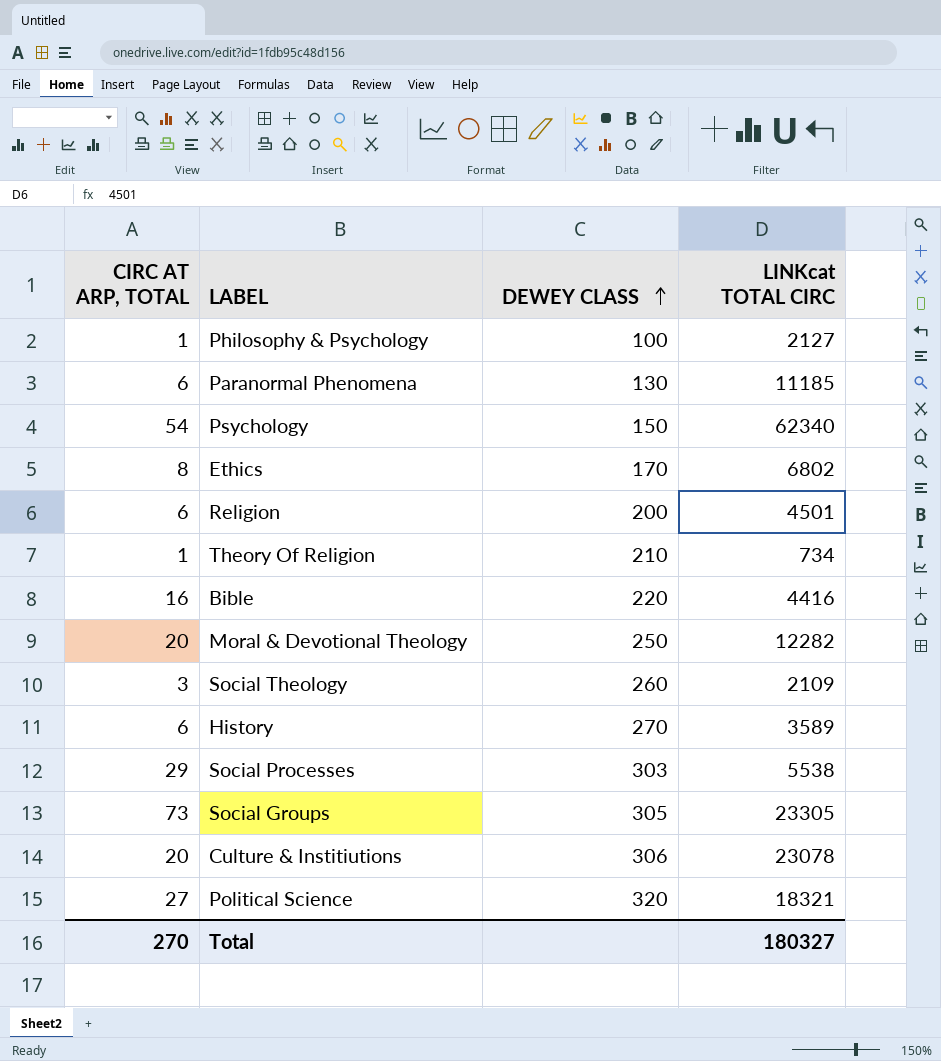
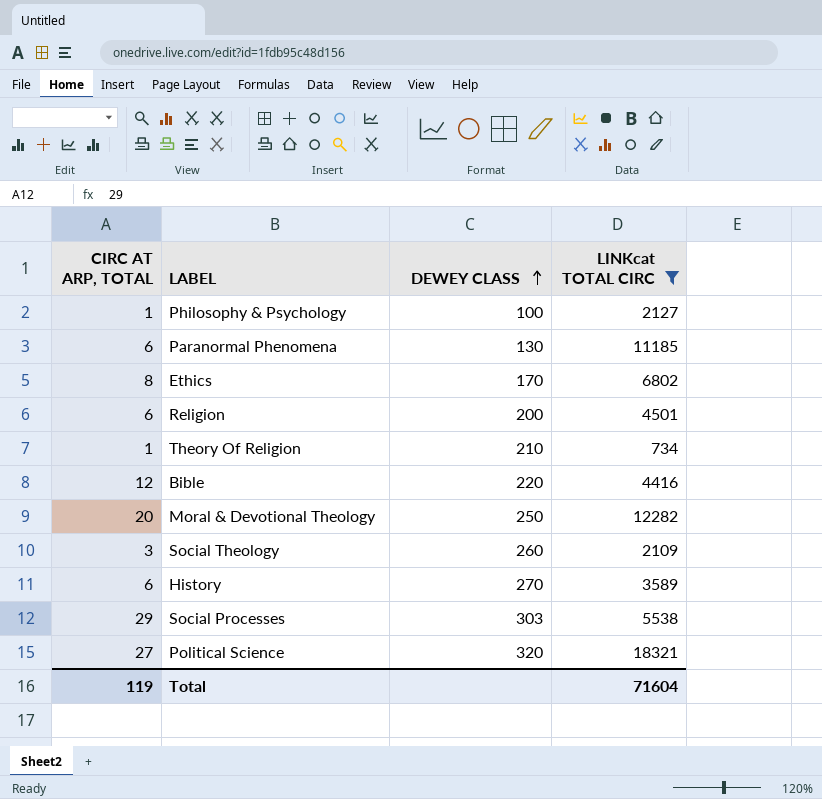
filter: none -> LINKcat TOTAL CIRC <= 18321
Bible | CIRC AT ARP, TOTAL: 16 -> 12
Total | CIRC AT ARP, TOTAL: 270 -> 119
Total | LINKcat TOTAL CIRC: 180327 -> 71604

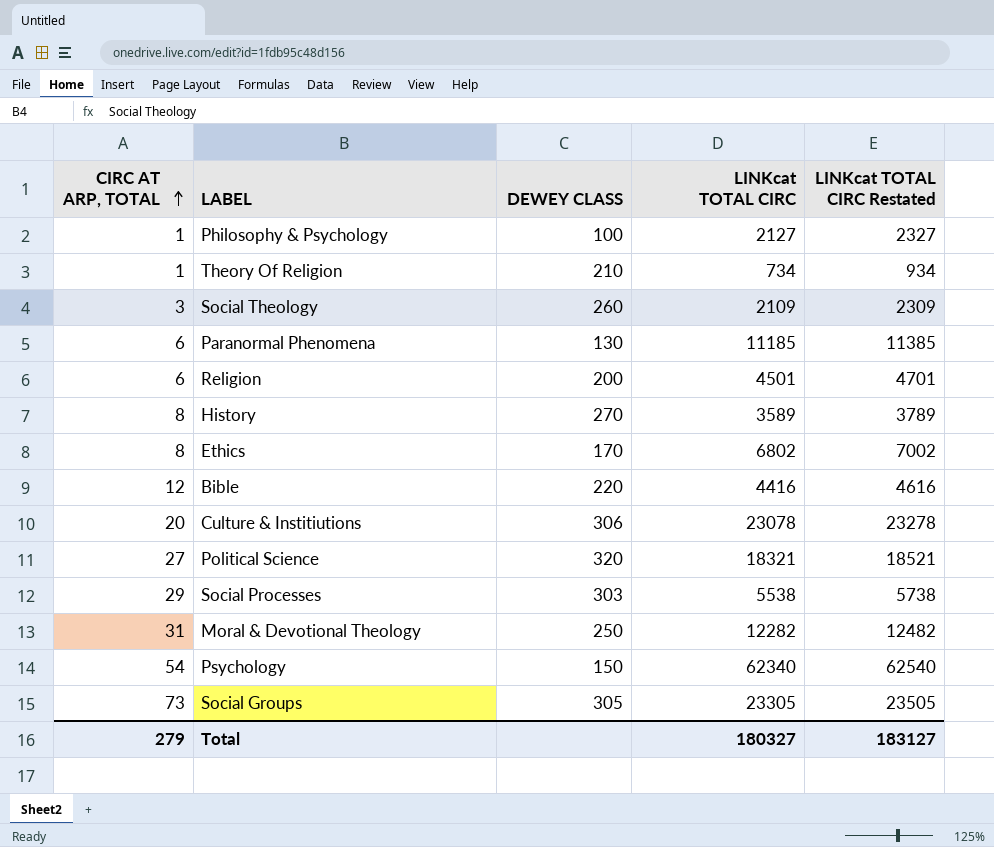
filter: LINKcat TOTAL CIRC <= 18321 -> none
row order: DEWEY CLASS ascending -> CIRC AT ARP, TOTAL ascending
column LINKcat TOTAL CIRC Restated | formula: none -> [LINKcat TOTAL CIRC] + 200
History | CIRC AT ARP, TOTAL: 6 -> 8
Moral & Devotional Theology | CIRC AT ARP, TOTAL: 20 -> 31
Total | CIRC AT ARP, TOTAL: 119 -> 279
Total | LINKcat TOTAL CIRC: 71604 -> 180327

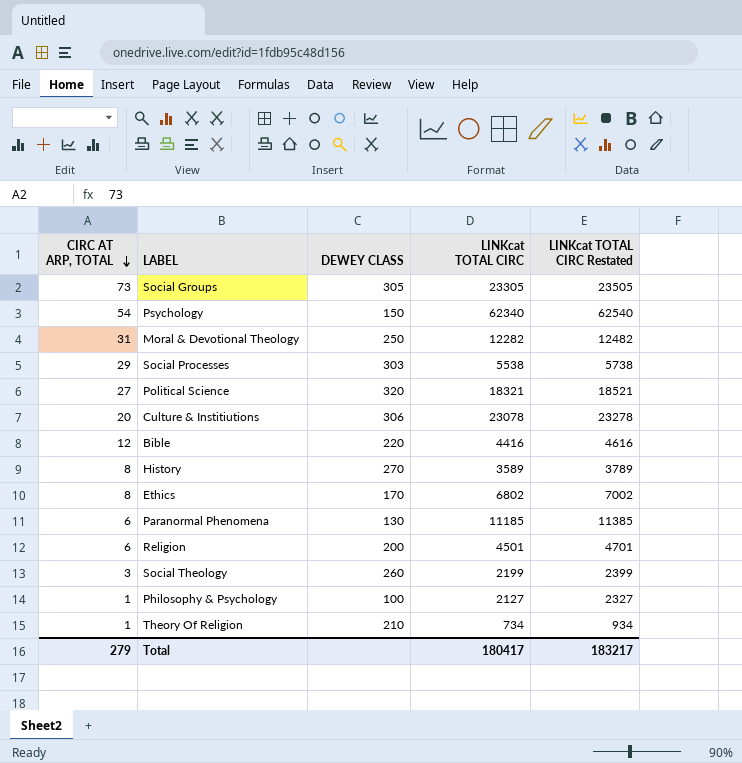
row order: CIRC AT ARP, TOTAL ascending -> CIRC AT ARP, TOTAL descending
Social Theology | LINKcat TOTAL CIRC: 2109 -> 2199
Social Theology | LINKcat TOTAL CIRC Restated: 2309 -> 2399
Total | LINKcat TOTAL CIRC: 180327 -> 180417
Total | LINKcat TOTAL CIRC Restated: 183127 -> 183217

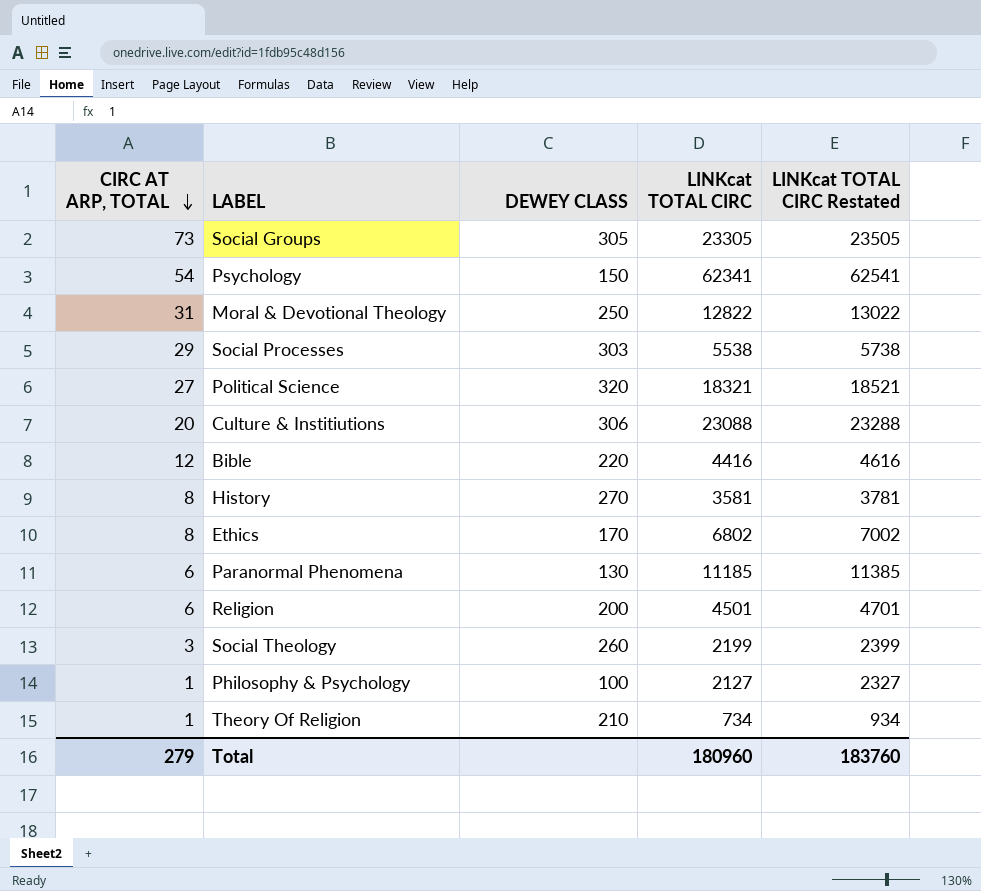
Psychology | LINKcat TOTAL CIRC: 62340 -> 62341
Psychology | LINKcat TOTAL CIRC Restated: 62540 -> 62541
Moral & Devotional Theology | LINKcat TOTAL CIRC: 12282 -> 12822
Moral & Devotional Theology | LINKcat TOTAL CIRC Restated: 12482 -> 13022
Culture & Institiutions | LINKcat TOTAL CIRC: 23078 -> 23088
Culture & Institiutions | LINKcat TOTAL CIRC Restated: 23278 -> 23288
History | LINKcat TOTAL CIRC: 3589 -> 3581
History | LINKcat TOTAL CIRC Restated: 3789 -> 3781
Total | LINKcat TOTAL CIRC: 180417 -> 180960
Total | LINKcat TOTAL CIRC Restated: 183217 -> 183760

